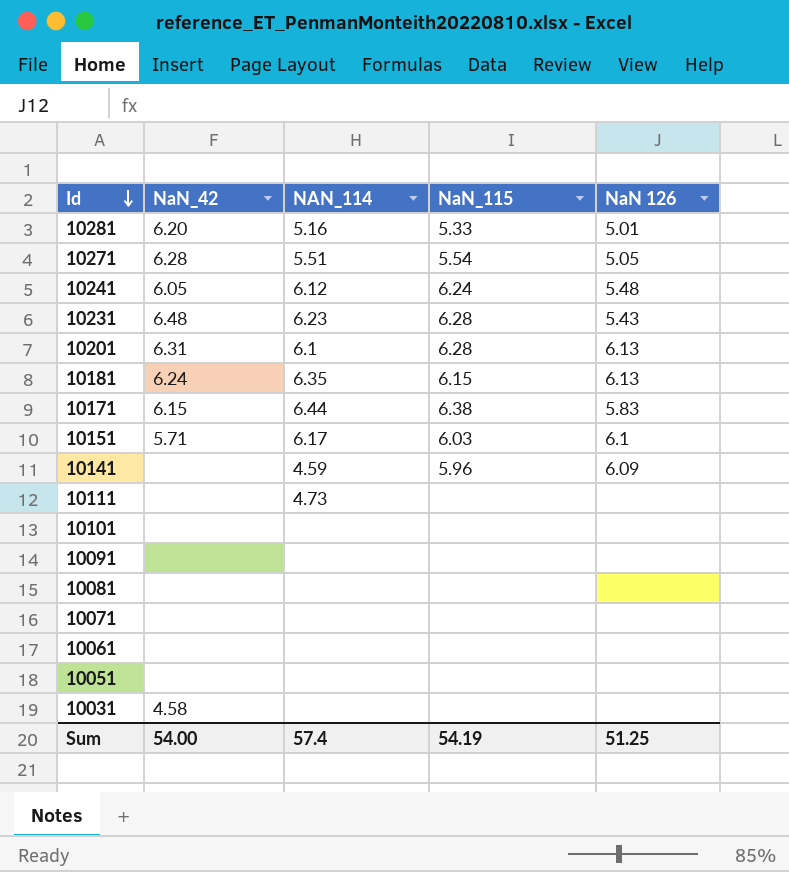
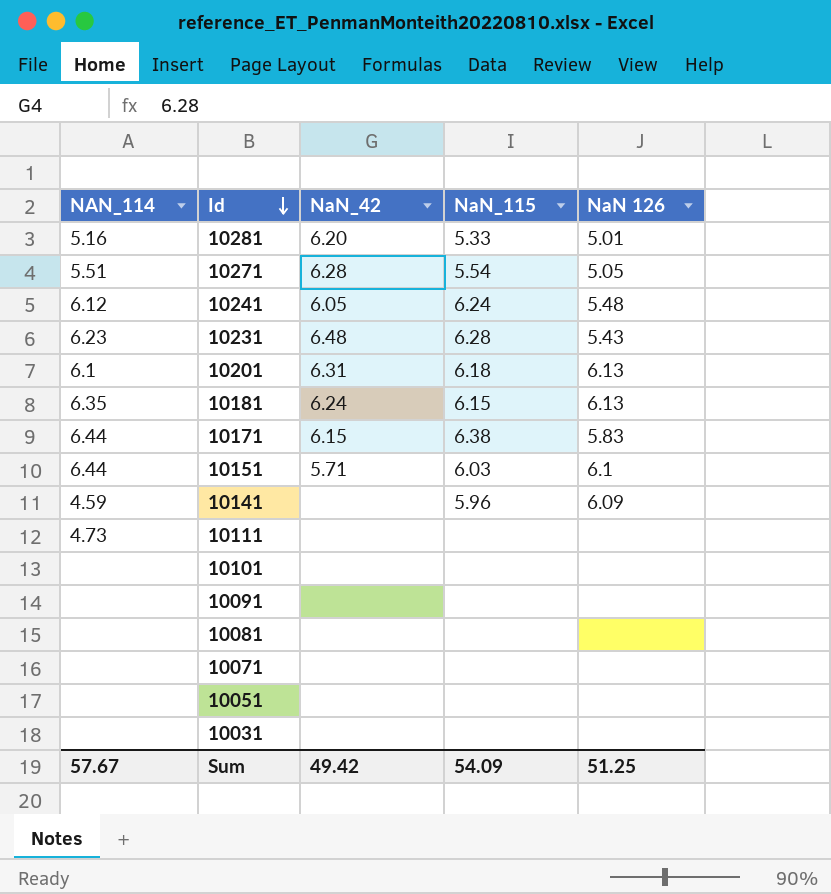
column NAN_114 | position: 3 -> 1
row 10061: none | none | none | none -> none
10201 | NaN_115: 6.28 -> 6.18
10151 | NAN_114: 6.17 -> 6.44
10031 | NaN_42: 4.58 -> none
Sum | NAN_114: 57.4 -> 57.67
Sum | NaN_42: 54.00 -> 49.42
Sum | NaN_115: 54.19 -> 54.09

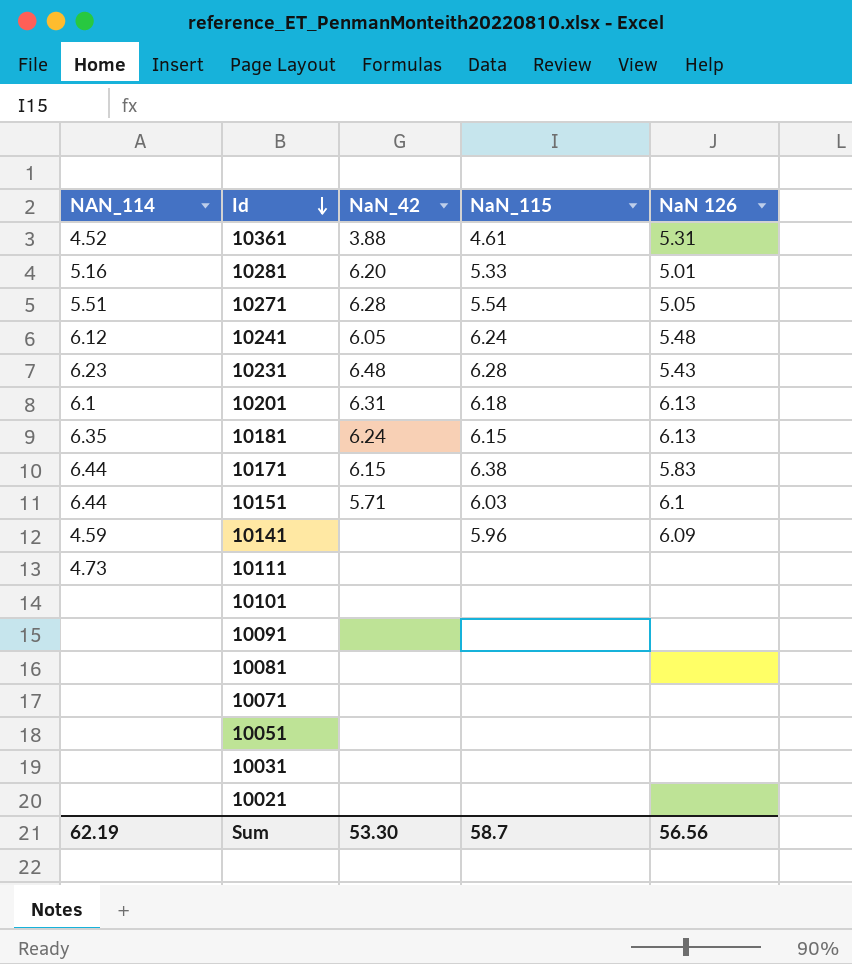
row 10361: none -> 4.52 | 3.88 | 4.61 | 5.31
row 10021: none -> none | none | none | none
Sum | NAN_114: 57.67 -> 62.19
Sum | NaN_42: 49.42 -> 53.30
Sum | NaN_115: 54.09 -> 58.7
Sum | NaN 126: 51.25 -> 56.56

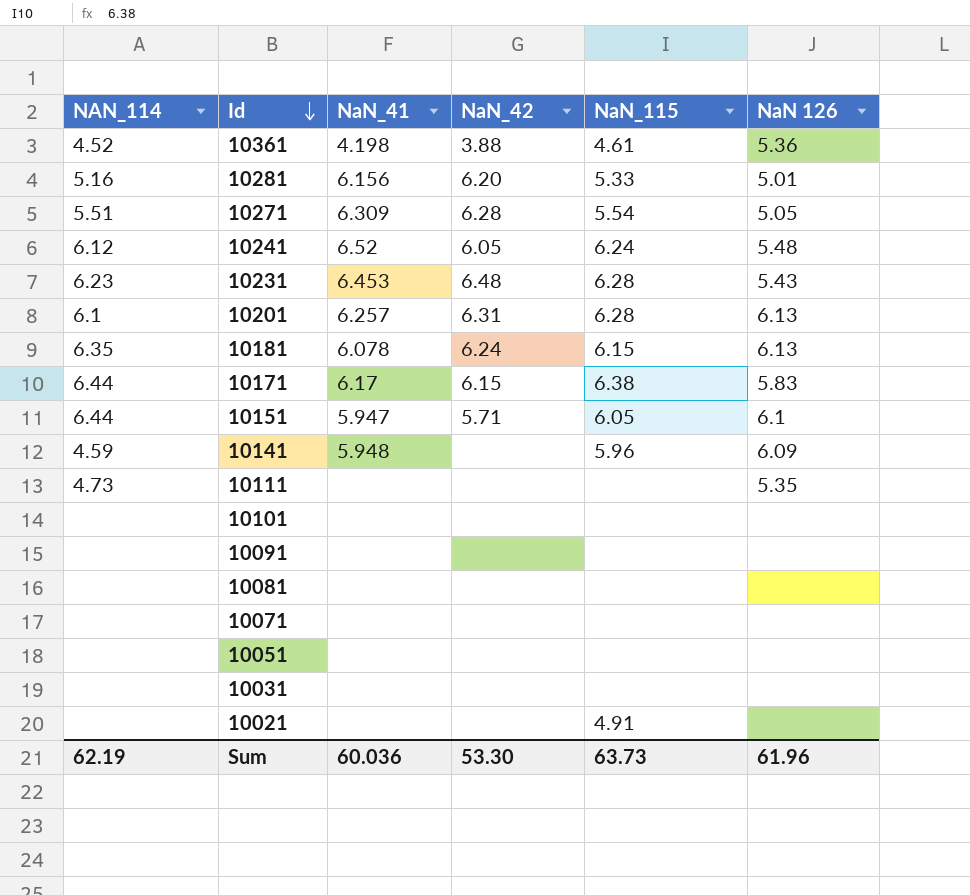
column NaN_41 | position: none -> 3
10361 | NaN 126: 5.31 -> 5.36
10201 | NaN_115: 6.18 -> 6.28
10151 | NaN_115: 6.03 -> 6.05
10111 | NaN 126: none -> 5.35
10021 | NaN_115: none -> 4.91
Sum | NaN_115: 58.7 -> 63.73
Sum | NaN 126: 56.56 -> 61.96

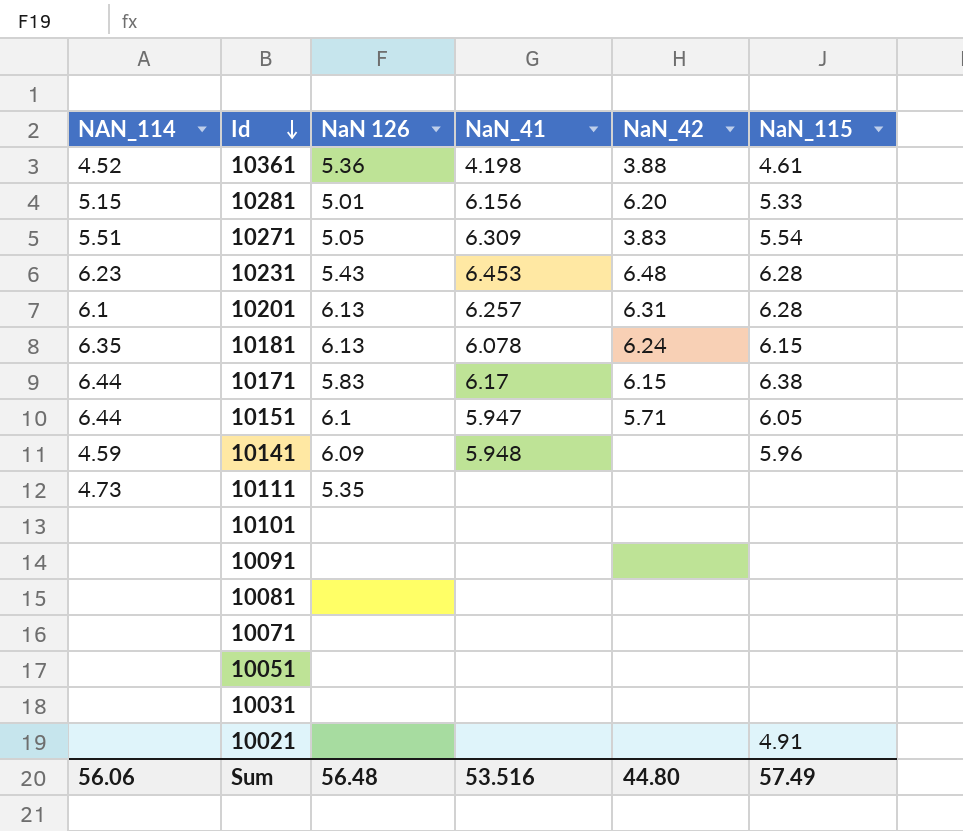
column NaN 126 | position: 6 -> 3
row 10241: 6.12 | 6.52 | 6.05 | 6.24 | 5.48 -> none
10281 | NAN_114: 5.16 -> 5.15
10271 | NaN_42: 6.28 -> 3.83
Sum | NAN_114: 62.19 -> 56.06
Sum | NaN 126: 61.96 -> 56.48
Sum | NaN_41: 60.036 -> 53.516
Sum | NaN_42: 53.30 -> 44.80
Sum | NaN_115: 63.73 -> 57.49

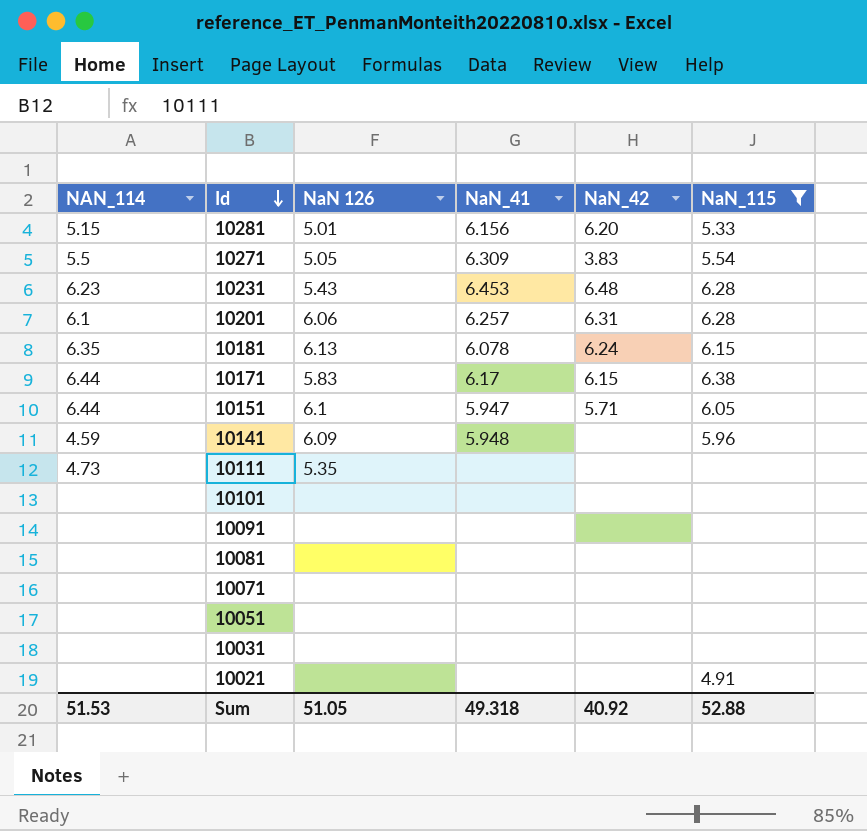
filter: none -> NaN_115 != 4.61
10271 | NAN_114: 5.51 -> 5.5
10201 | NaN 126: 6.13 -> 6.06
Sum | NAN_114: 56.06 -> 51.53
Sum | NaN 126: 56.48 -> 51.05
Sum | NaN_41: 53.516 -> 49.318
Sum | NaN_42: 44.80 -> 40.92
Sum | NaN_115: 57.49 -> 52.88

